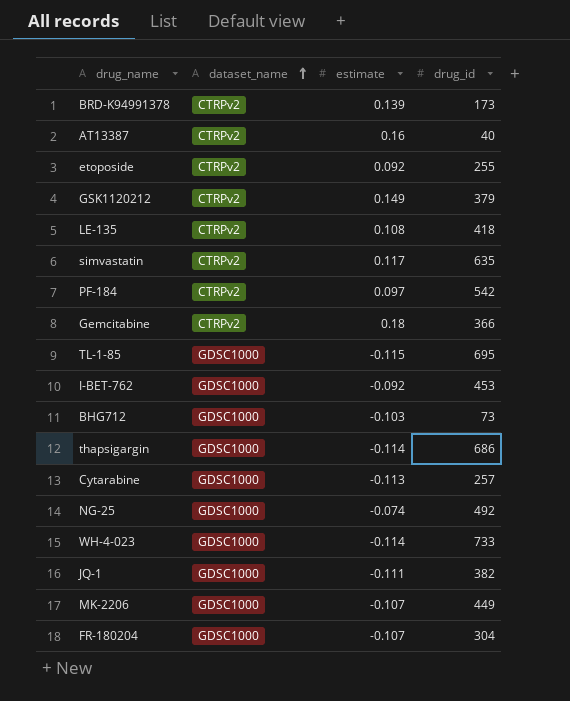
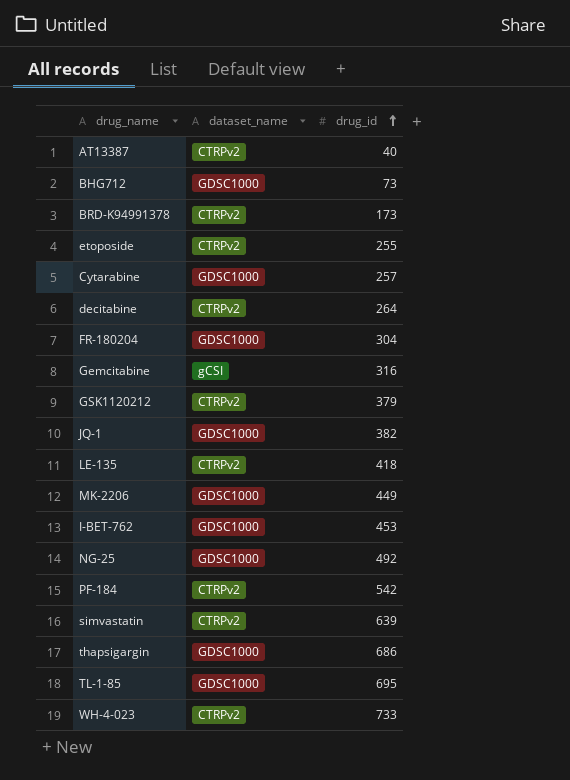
row order: dataset_name ascending -> drug_id ascending
column estimate | position: 3 -> none
row decitabine: none -> CTRPv2 | 264
Gemcitabine | dataset_name: CTRPv2 -> gCSI
Gemcitabine | drug_id: 366 -> 316
simvastatin | drug_id: 635 -> 639
WH-4-023 | dataset_name: GDSC1000 -> CTRPv2

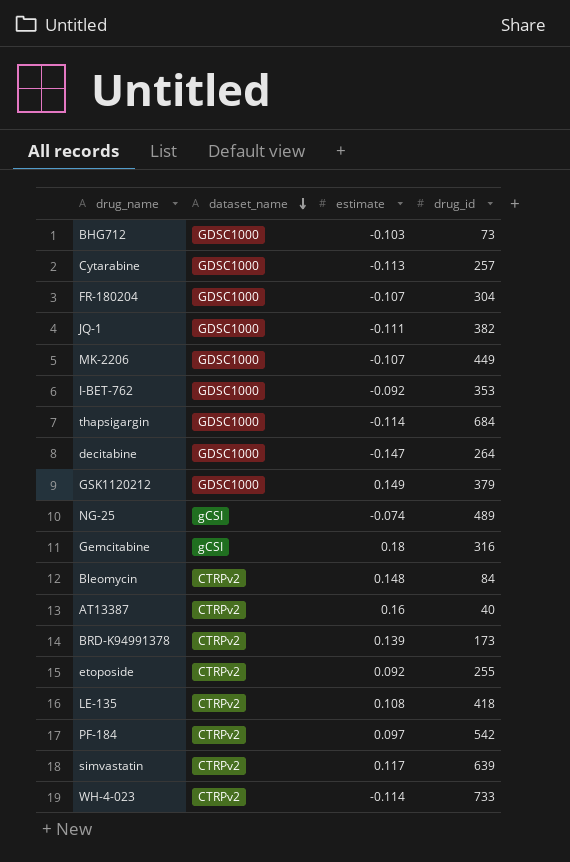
row order: drug_id ascending -> dataset_name descending
column estimate | position: none -> 3
row TL-1-85: GDSC1000 | 695 -> none
I-BET-762 | drug_id: 453 -> 353
thapsigargin | drug_id: 686 -> 684
decitabine | dataset_name: CTRPv2 -> GDSC1000
GSK1120212 | dataset_name: CTRPv2 -> GDSC1000
NG-25 | dataset_name: GDSC1000 -> gCSI
NG-25 | drug_id: 492 -> 489
row Bleomycin: none -> CTRPv2 | 0.148 | 84

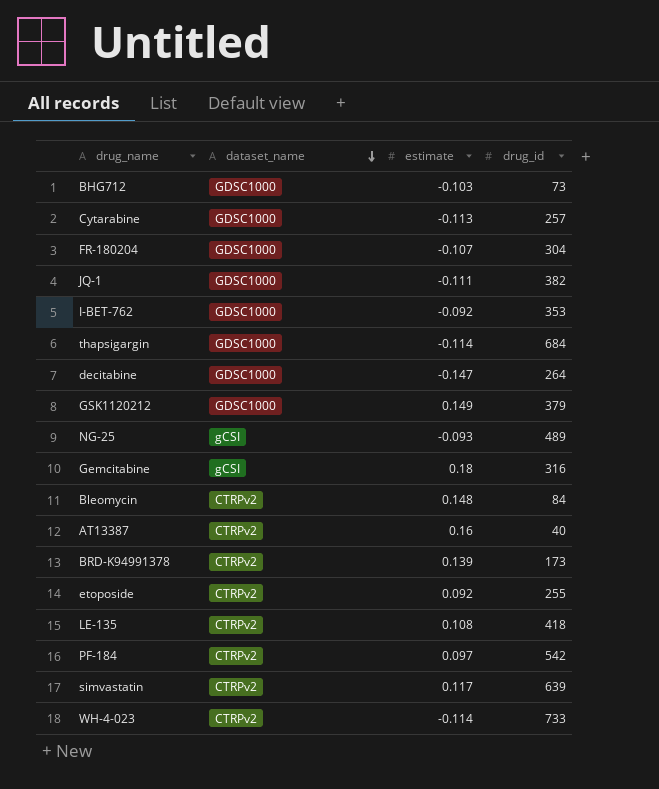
row MK-2206: GDSC1000 | -0.107 | 449 -> none
NG-25 | estimate: -0.074 -> -0.093

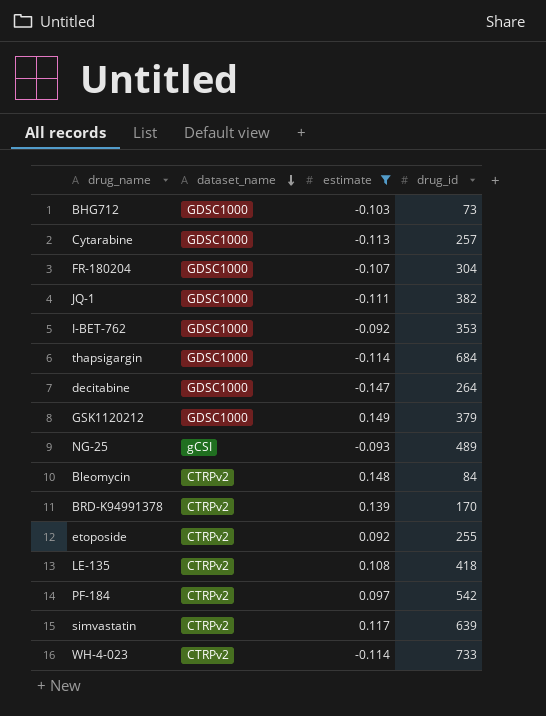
filter: none -> estimate <= 0.149
BRD-K94991378 | drug_id: 173 -> 170

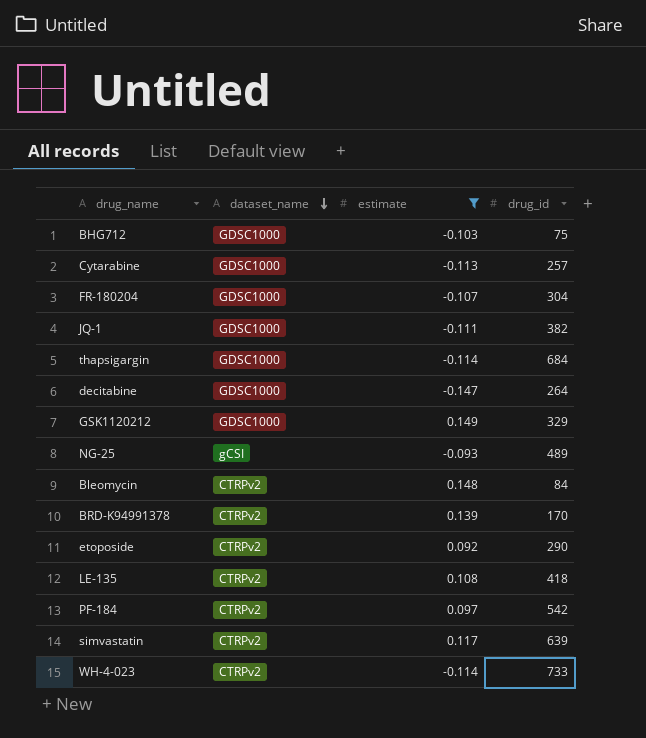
row I-BET-762: GDSC1000 | -0.092 | 353 -> none
BHG712 | drug_id: 73 -> 75
GSK1120212 | drug_id: 379 -> 329
etoposide | drug_id: 255 -> 290

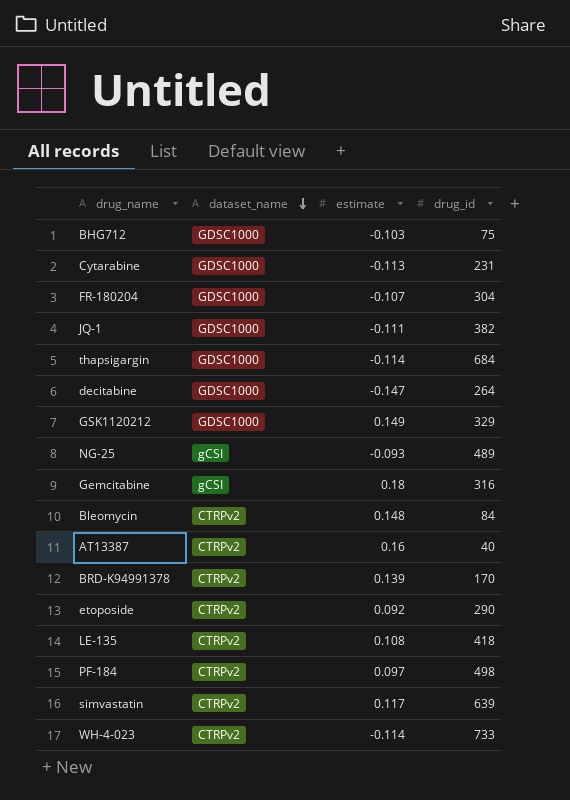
filter: estimate <= 0.149 -> none
Cytarabine | drug_id: 257 -> 231
PF-184 | drug_id: 542 -> 498

